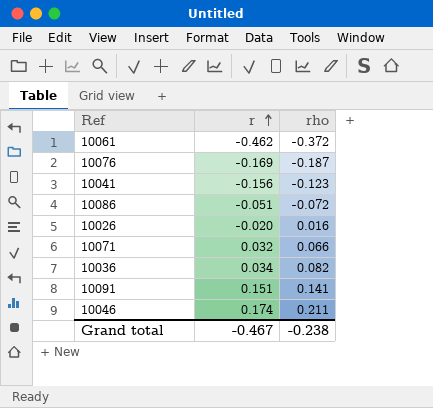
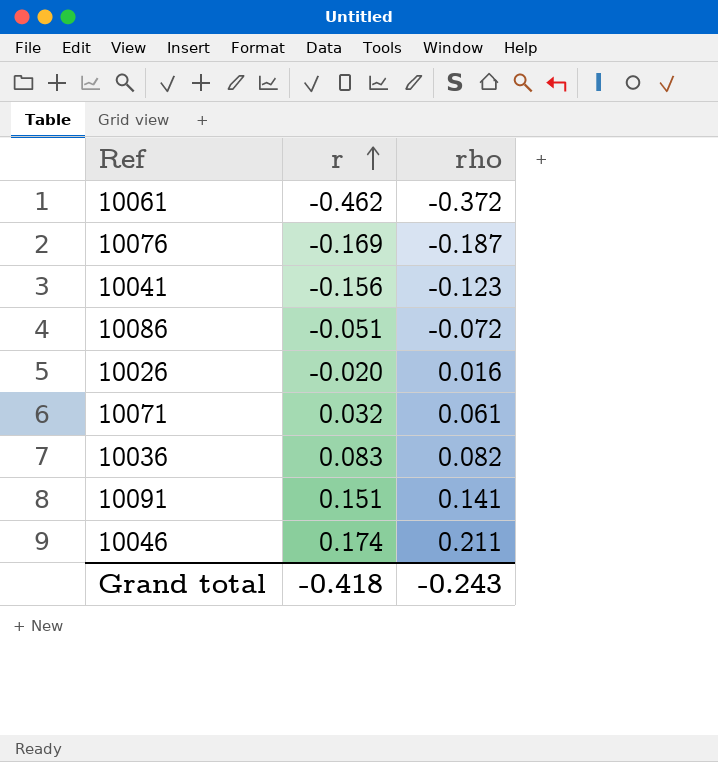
10071 | rho: 0.066 -> 0.061
10036 | r: 0.034 -> 0.083
Grand total | r: -0.467 -> -0.418
Grand total | rho: -0.238 -> -0.243

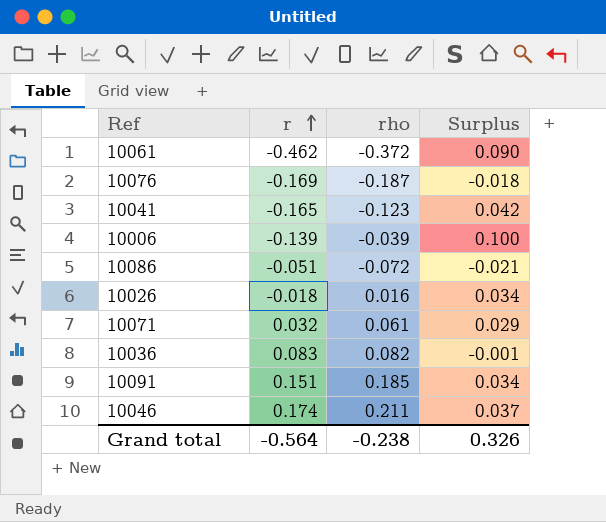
column Surplus | formula: none -> [rho] - [r]
10041 | r: -0.156 -> -0.165
row 10006: none -> -0.139 | -0.039 | 0.100
10026 | r: -0.020 -> -0.018
10091 | rho: 0.141 -> 0.185
Grand total | r: -0.418 -> -0.564
Grand total | rho: -0.243 -> -0.238

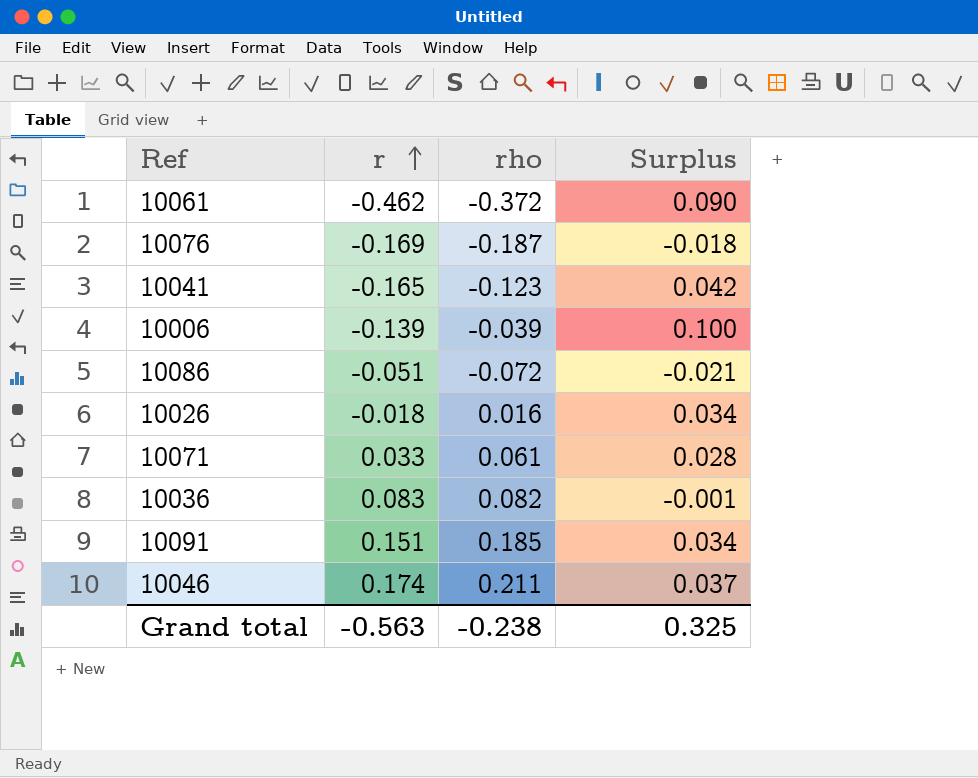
10071 | r: 0.032 -> 0.033
10071 | Surplus: 0.029 -> 0.028
Grand total | r: -0.564 -> -0.563
Grand total | Surplus: 0.326 -> 0.325

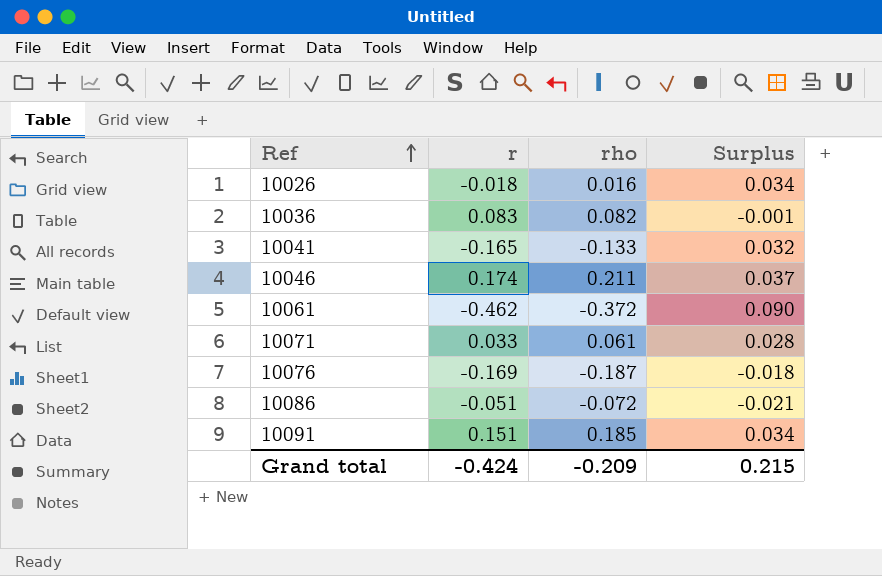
row order: r ascending -> Ref ascending
row 10006: -0.139 | -0.039 | 0.100 -> none
10041 | rho: -0.123 -> -0.133
10041 | Surplus: 0.042 -> 0.032
Grand total | r: -0.563 -> -0.424
Grand total | rho: -0.238 -> -0.209
Grand total | Surplus: 0.325 -> 0.215

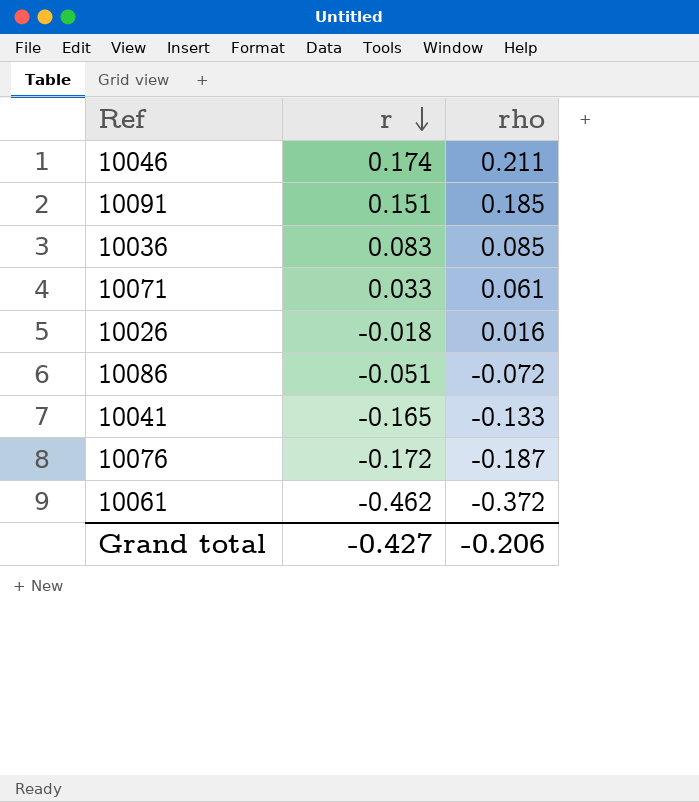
row order: Ref ascending -> r descending
column Surplus | formula: [rho] - [r] -> none
10036 | rho: 0.082 -> 0.085
10076 | r: -0.169 -> -0.172
Grand total | r: -0.424 -> -0.427
Grand total | rho: -0.209 -> -0.206

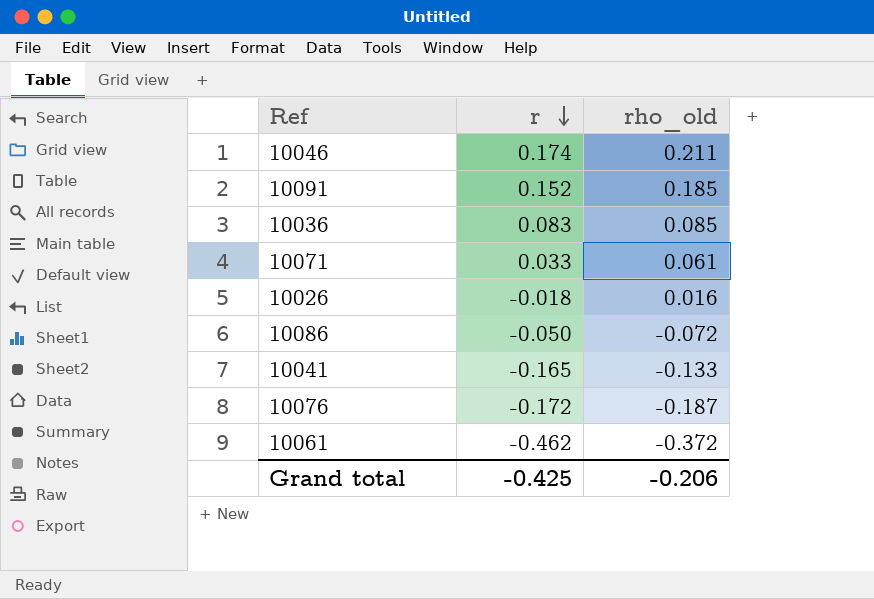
column name: rho -> rho_old
10091 | r: 0.151 -> 0.152
10086 | r: -0.051 -> -0.050
Grand total | r: -0.427 -> -0.425

